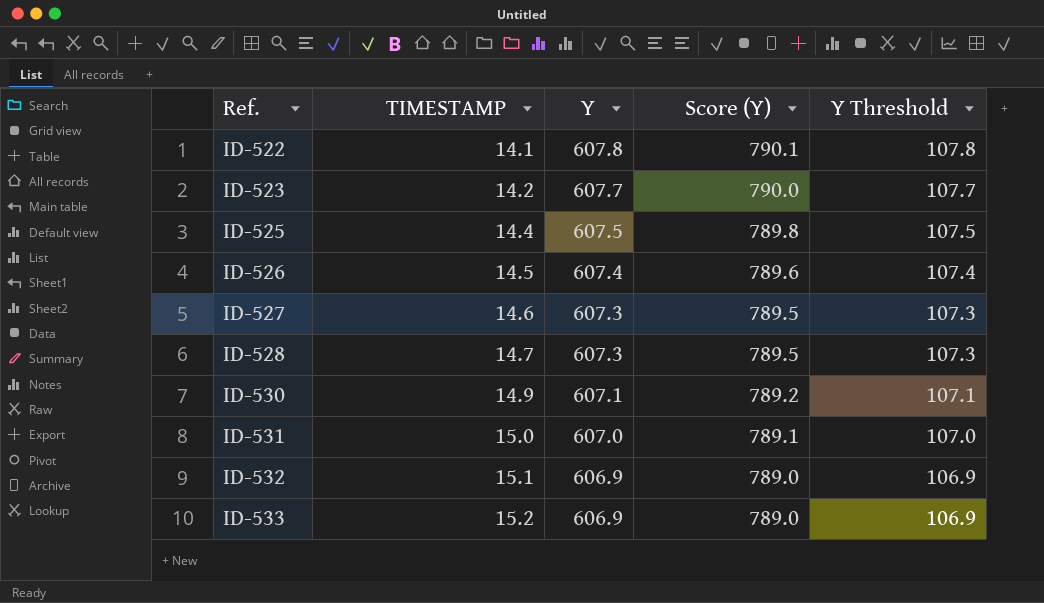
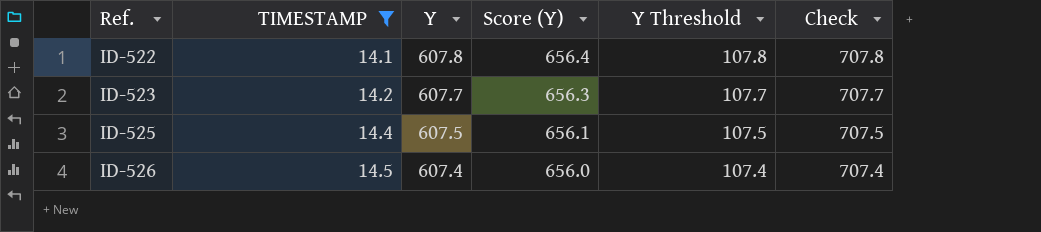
filter: none -> TIMESTAMP <= 14.5
column Score (Y) | formula: [Y] * 1.3 -> [Y] * 1.08
column Check | formula: none -> [Y] + 100

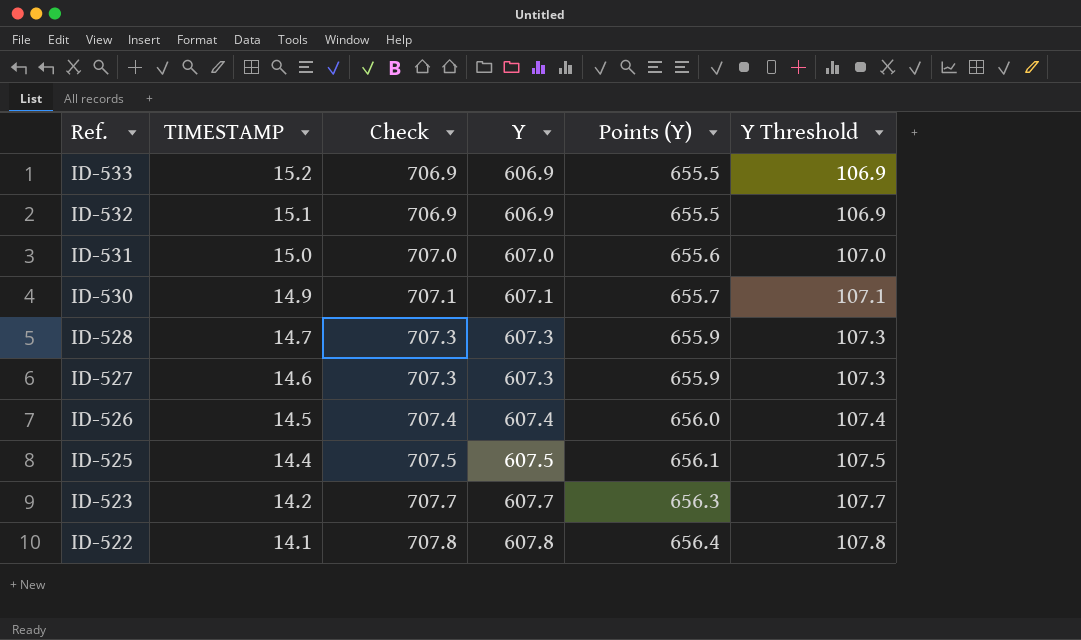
filter: TIMESTAMP <= 14.5 -> none
row order: Ref. ascending -> Ref. descending
column Check | position: 6 -> 3
column name: Score (Y) -> Points (Y)

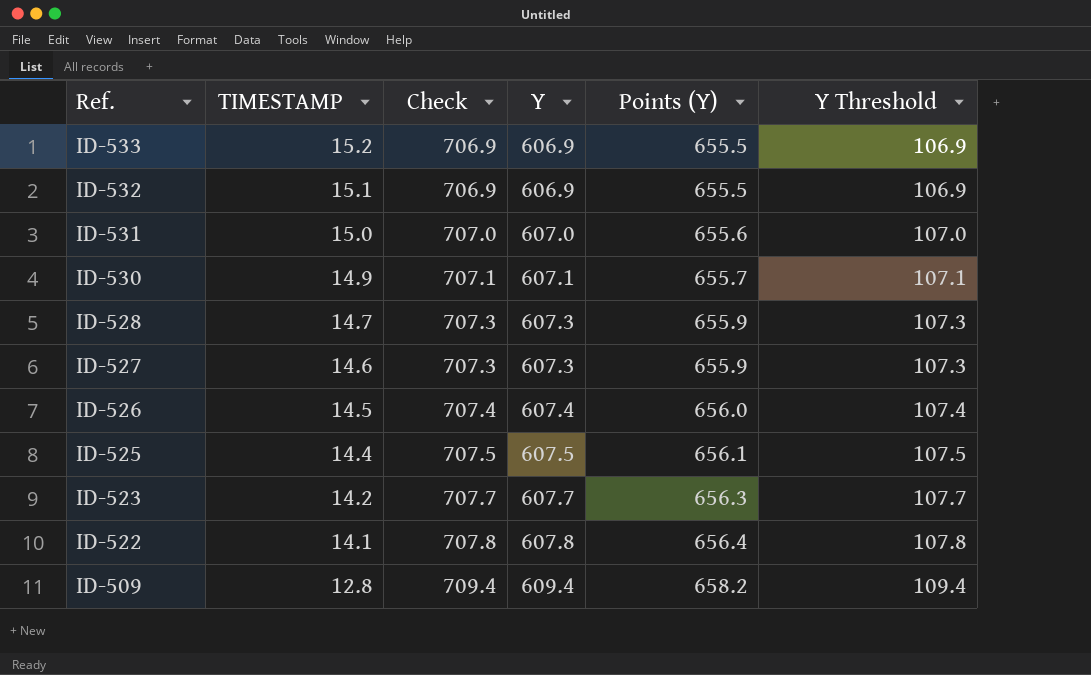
row ID-509: none -> 12.8 | 709.4 | 609.4 | 658.2 | 109.4

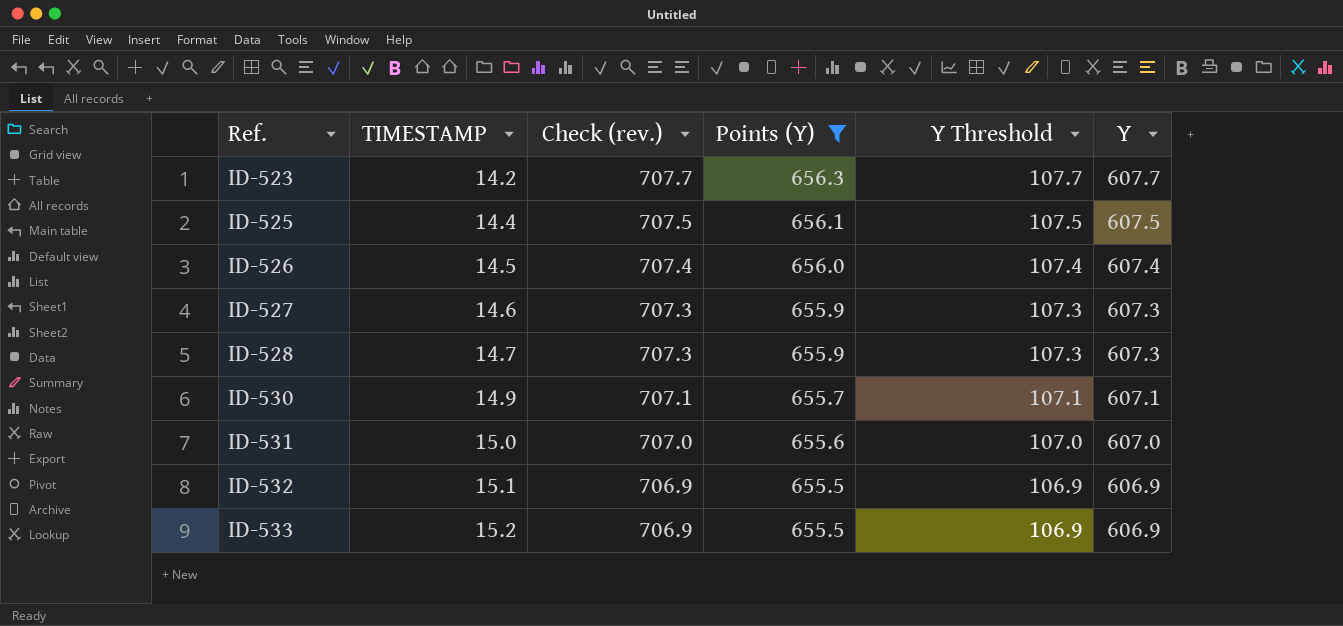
filter: none -> Points (Y) <= 656.3
row order: Ref. descending -> Ref. ascending
column name: Check -> Check (rev.)
column Y | position: 4 -> 6

